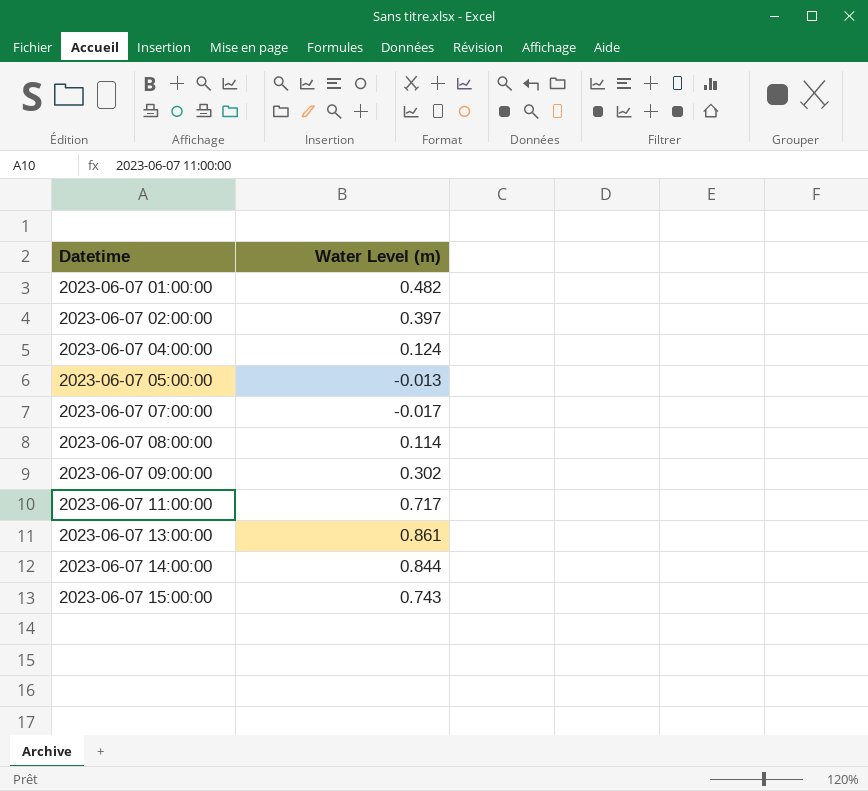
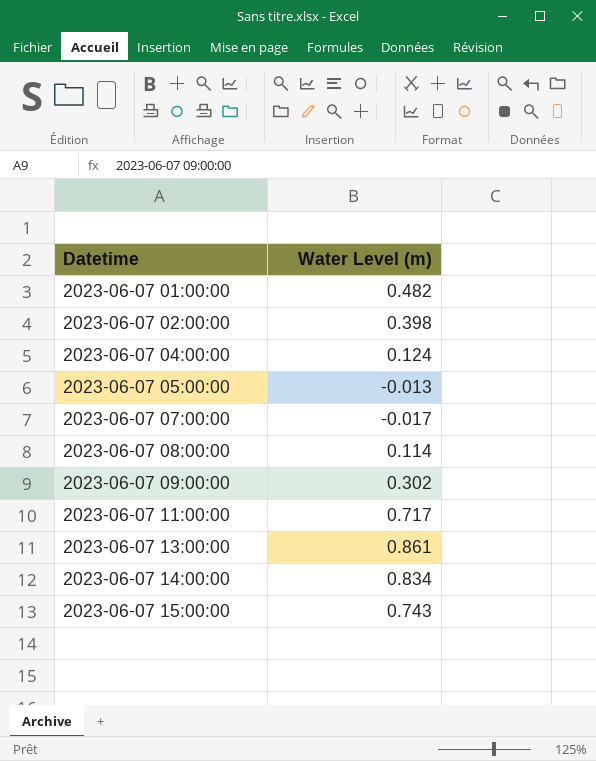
2023-06-07 02:00:00 | Water Level (m): 0.397 -> 0.398
2023-06-07 14:00:00 | Water Level (m): 0.844 -> 0.834

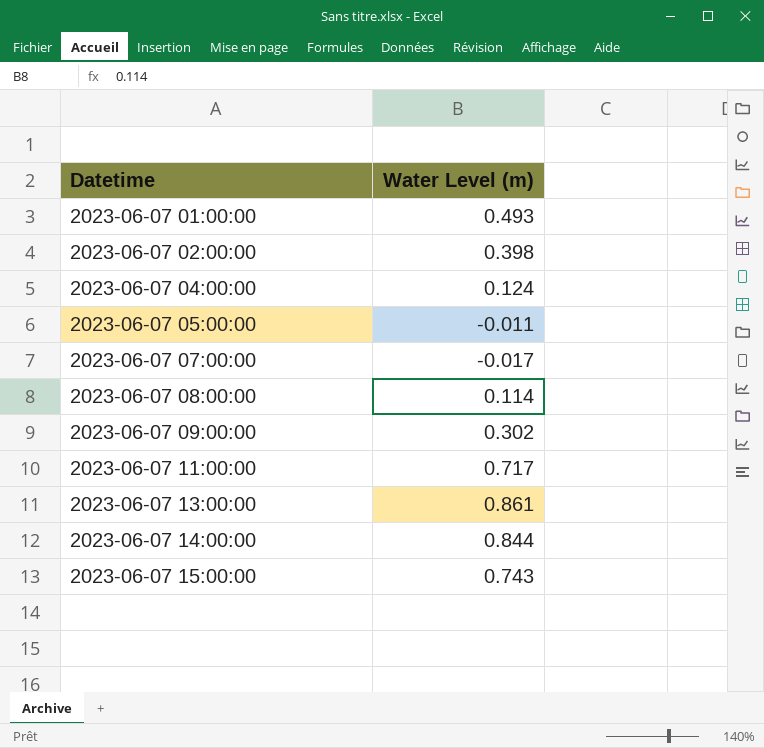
2023-06-07 01:00:00 | Water Level (m): 0.482 -> 0.493
2023-06-07 05:00:00 | Water Level (m): -0.013 -> -0.011
2023-06-07 14:00:00 | Water Level (m): 0.834 -> 0.844

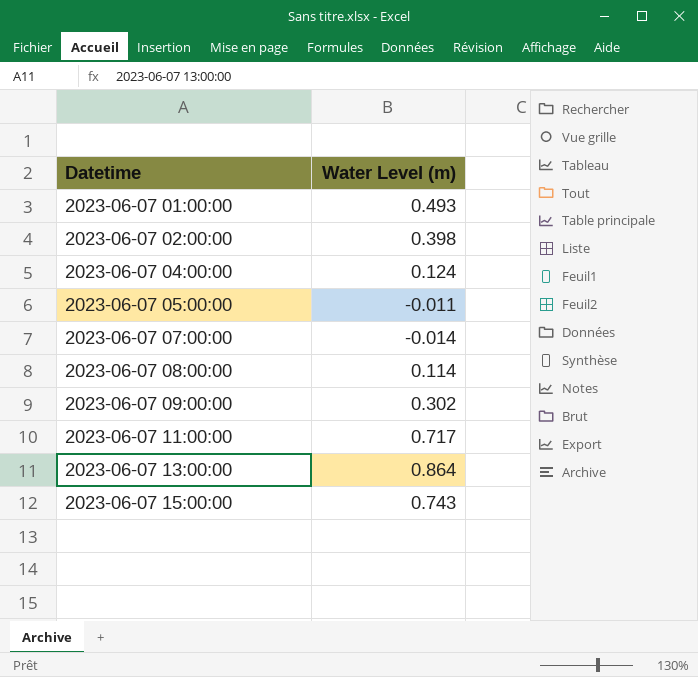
row 2023-06-07 14:00:00: 0.844 -> none
2023-06-07 07:00:00 | Water Level (m): -0.017 -> -0.014
2023-06-07 13:00:00 | Water Level (m): 0.861 -> 0.864

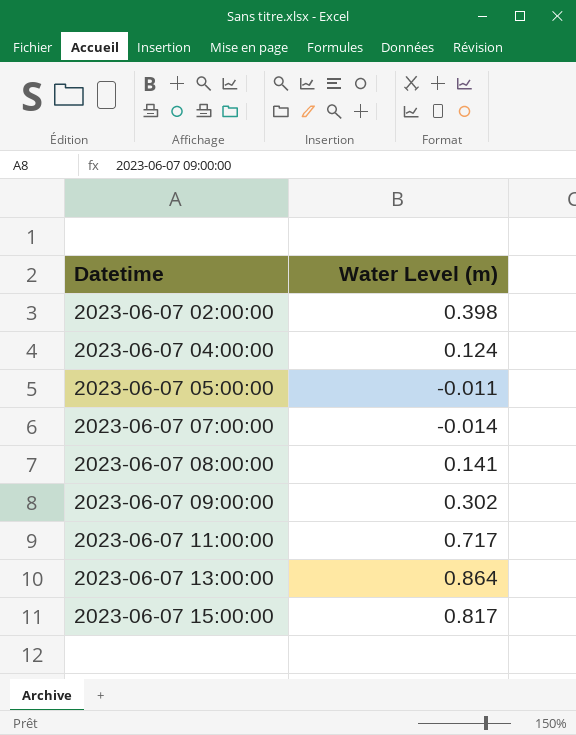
row 2023-06-07 01:00:00: 0.493 -> none
2023-06-07 08:00:00 | Water Level (m): 0.114 -> 0.141
2023-06-07 15:00:00 | Water Level (m): 0.743 -> 0.817

